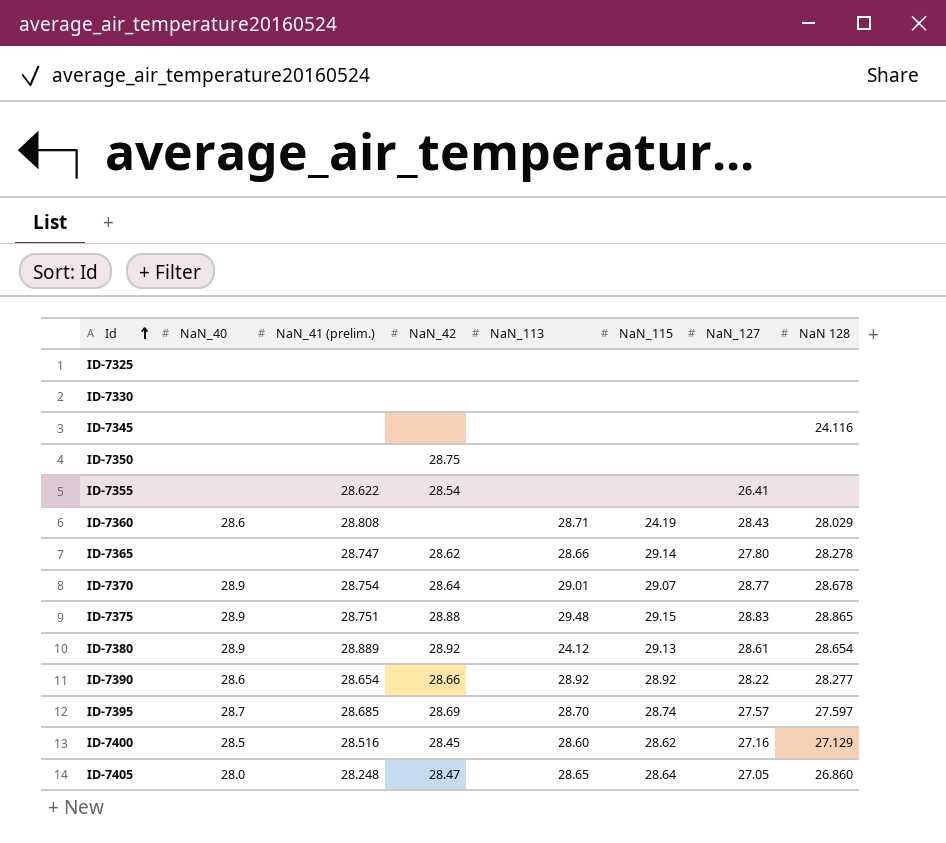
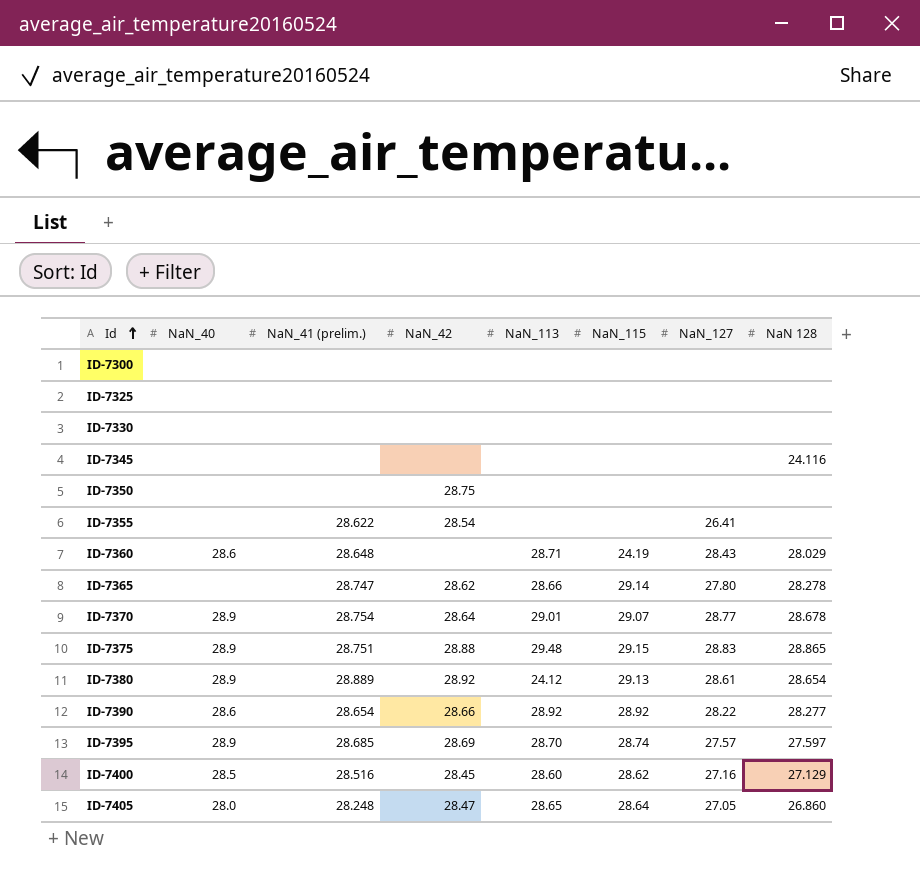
row ID-7300: none -> none | none | none | none | none | none | none
ID-7360 | NaN_41 (prelim.): 28.808 -> 28.648
ID-7395 | NaN_40: 28.7 -> 28.9

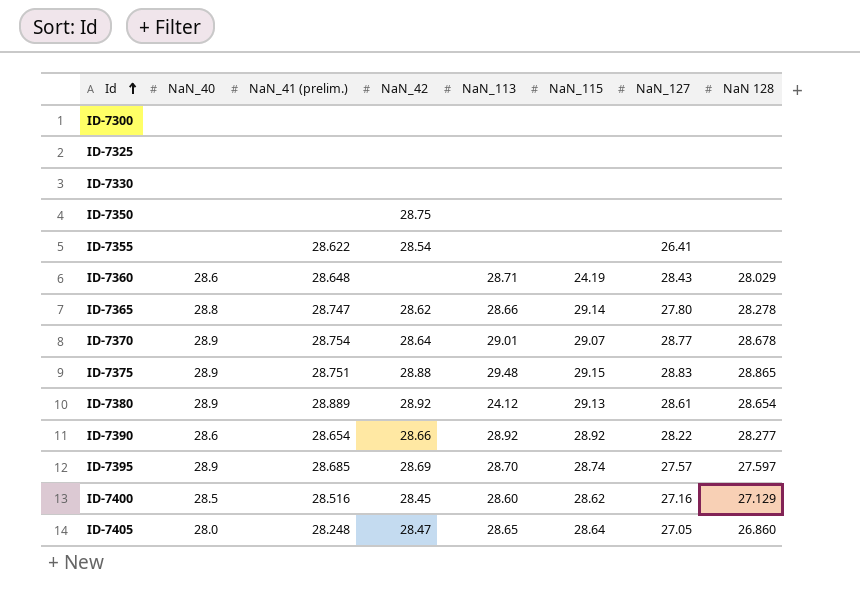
row ID-7345: none | none | none | none | none | none | 24.116 -> none
ID-7365 | NaN_40: none -> 28.8

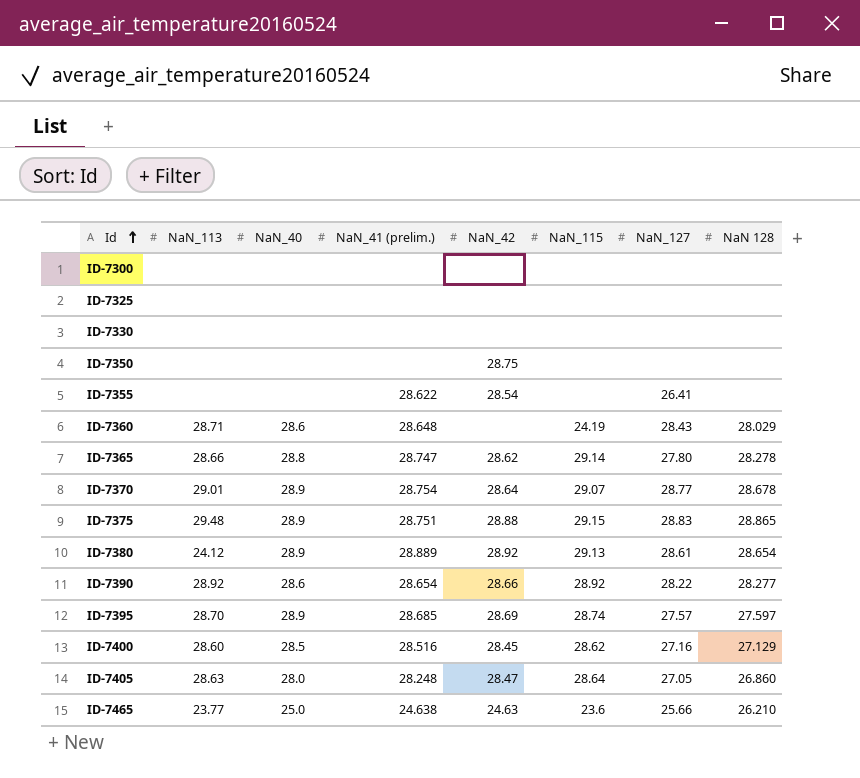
column NaN_113 | position: 5 -> 2
ID-7405 | NaN_113: 28.65 -> 28.63
row ID-7465: none -> 23.77 | 25.0 | 24.638 | 24.63 | 23.6 | 25.66 | 26.210

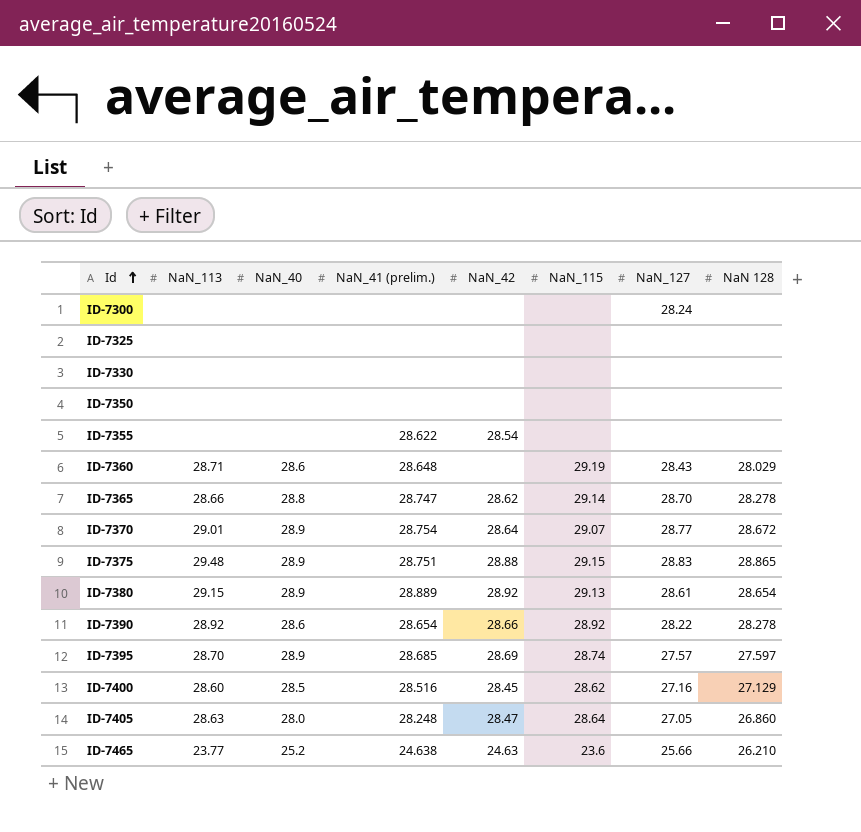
ID-7300 | NaN_127: none -> 28.24
ID-7350 | NaN_42: 28.75 -> none
ID-7355 | NaN_127: 26.41 -> none
ID-7360 | NaN_115: 24.19 -> 29.19
ID-7365 | NaN_127: 27.80 -> 28.70
ID-7370 | NaN 128: 28.678 -> 28.672
ID-7380 | NaN_113: 24.12 -> 29.15
ID-7390 | NaN 128: 28.277 -> 28.278
ID-7465 | NaN_40: 25.0 -> 25.2

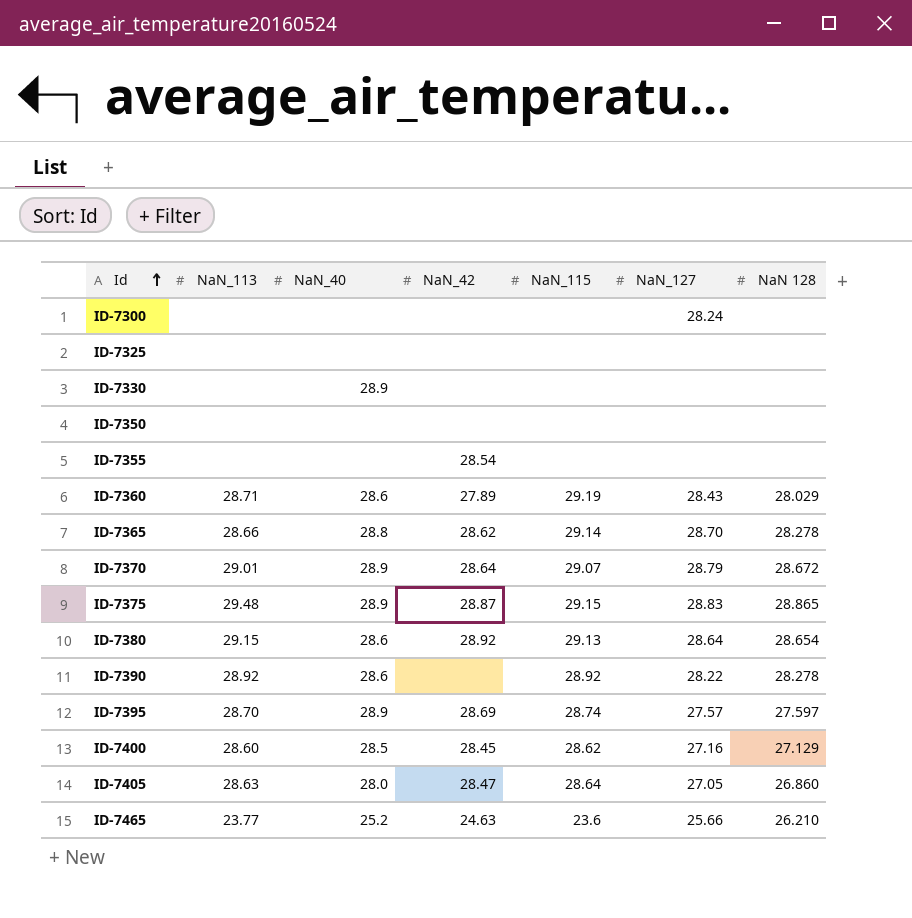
column NaN_41 (prelim.) | position: 4 -> none
ID-7330 | NaN_40: none -> 28.9
ID-7360 | NaN_42: none -> 27.89
ID-7370 | NaN_127: 28.77 -> 28.79
ID-7375 | NaN_42: 28.88 -> 28.87
ID-7380 | NaN_40: 28.9 -> 28.6
ID-7380 | NaN_127: 28.61 -> 28.64
ID-7390 | NaN_42: 28.66 -> none

